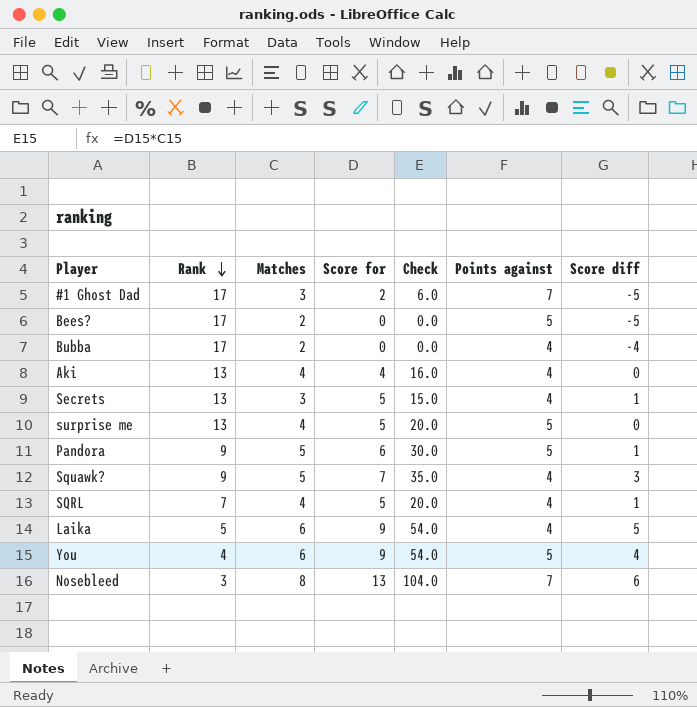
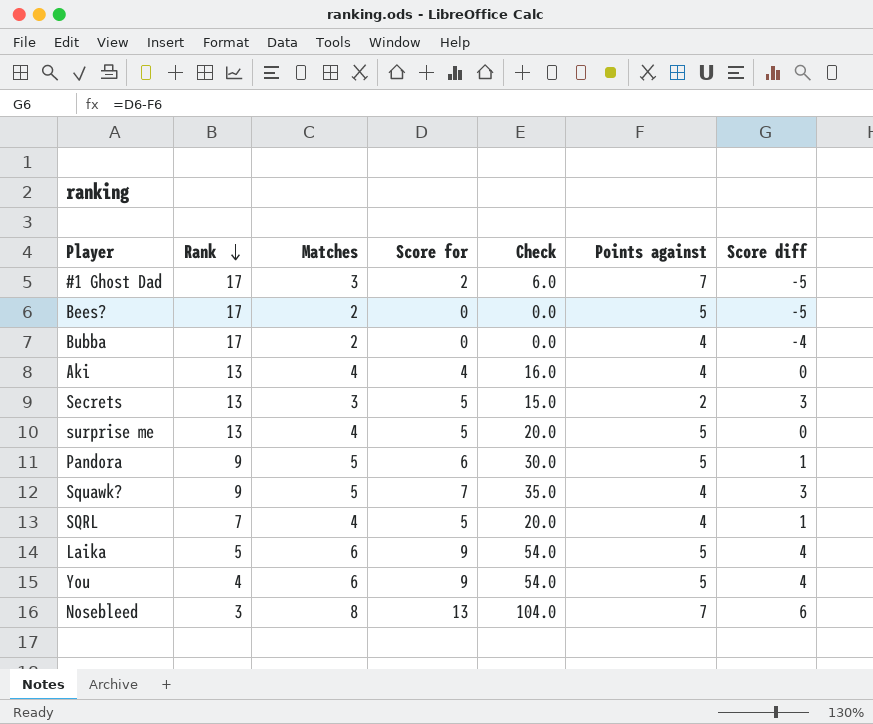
Secrets | Points against: 4 -> 2
Secrets | Score diff: 1 -> 3
Laika | Points against: 4 -> 5
Laika | Score diff: 5 -> 4

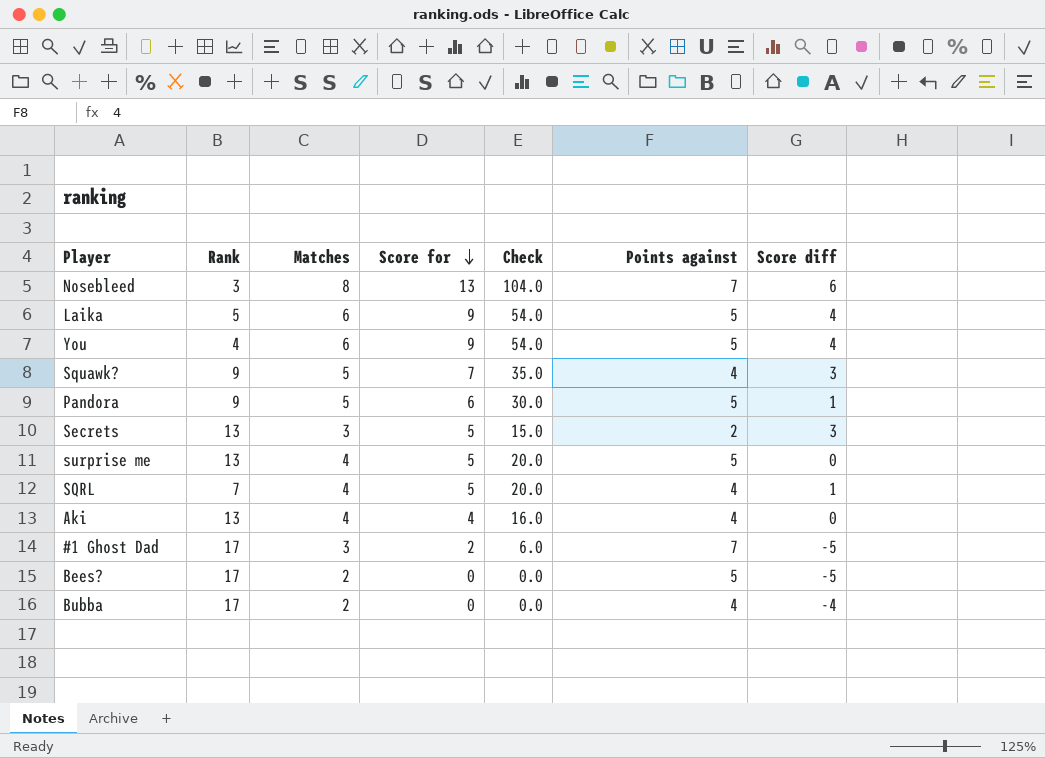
row order: Rank descending -> Score for descending

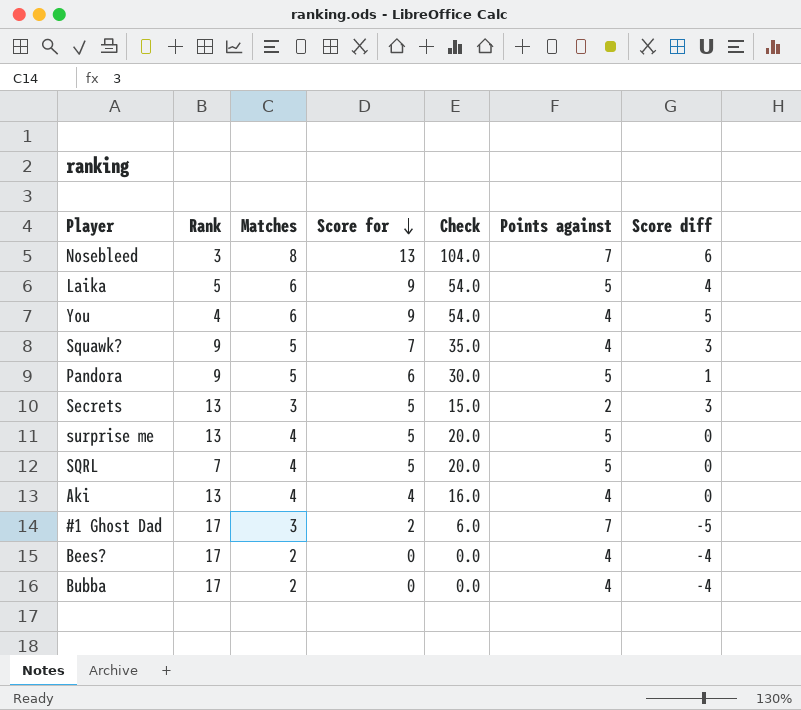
You | Points against: 5 -> 4
You | Score diff: 4 -> 5
SQRL | Points against: 4 -> 5
SQRL | Score diff: 1 -> 0
Bees? | Points against: 5 -> 4
Bees? | Score diff: -5 -> -4

